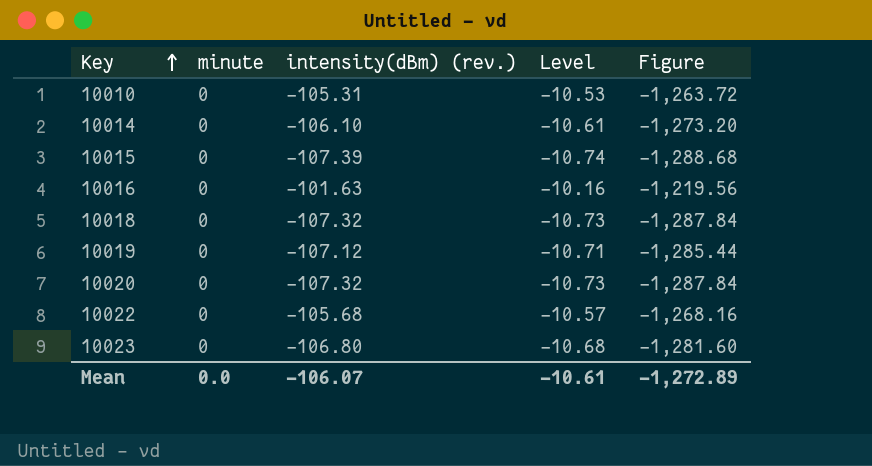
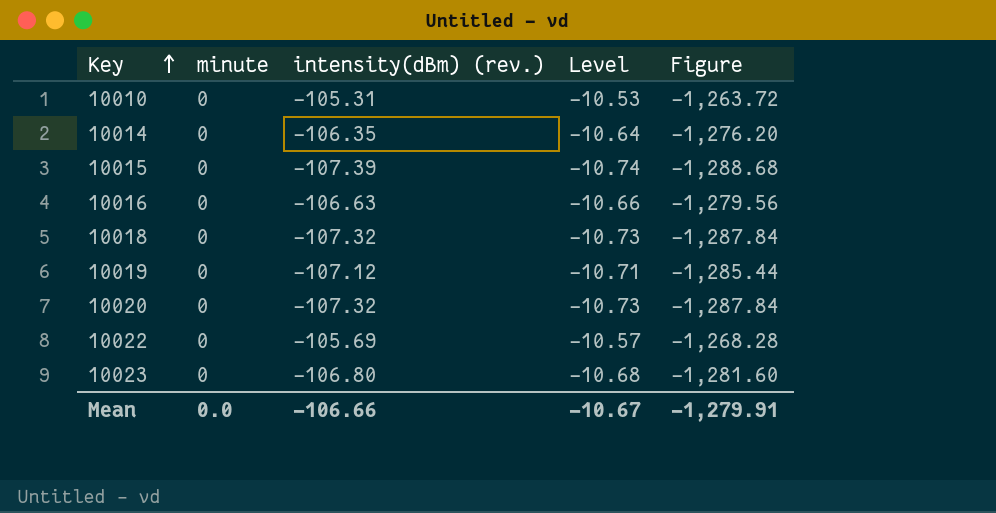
10014 | intensity(dBm) (rev.): -106.10 -> -106.35
10014 | Level: -10.61 -> -10.64
10014 | Figure: -1,273.20 -> -1,276.20
10016 | intensity(dBm) (rev.): -101.63 -> -106.63
10016 | Level: -10.16 -> -10.66
10016 | Figure: -1,219.56 -> -1,279.56
10022 | intensity(dBm) (rev.): -105.68 -> -105.69
10022 | Figure: -1,268.16 -> -1,268.28
Mean | intensity(dBm) (rev.): -106.07 -> -106.66
Mean | Level: -10.61 -> -10.67
Mean | Figure: -1,272.89 -> -1,279.91

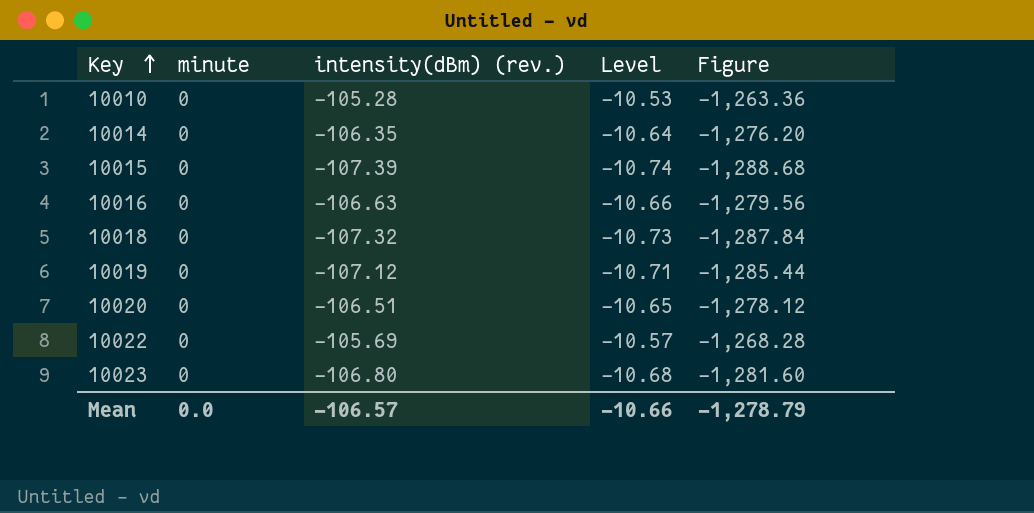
10010 | intensity(dBm) (rev.): -105.31 -> -105.28
10010 | Figure: -1,263.72 -> -1,263.36
10020 | intensity(dBm) (rev.): -107.32 -> -106.51
10020 | Level: -10.73 -> -10.65
10020 | Figure: -1,287.84 -> -1,278.12
Mean | intensity(dBm) (rev.): -106.66 -> -106.57
Mean | Level: -10.67 -> -10.66
Mean | Figure: -1,279.91 -> -1,278.79

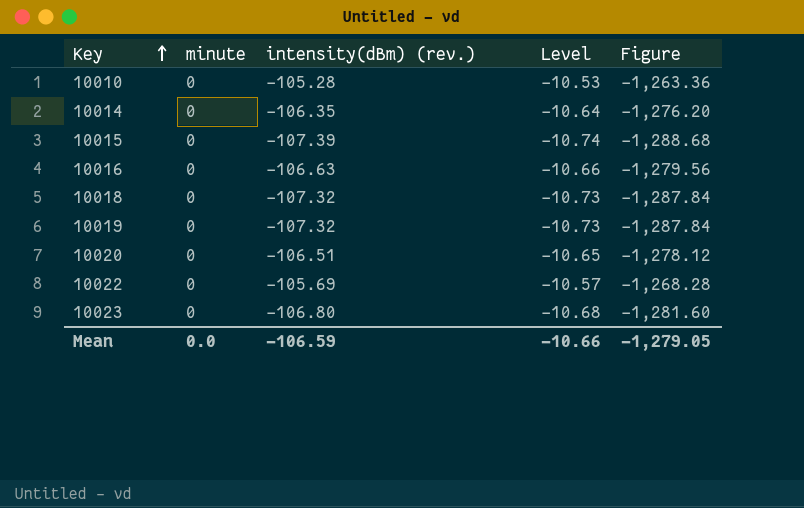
10019 | intensity(dBm) (rev.): -107.12 -> -107.32
10019 | Level: -10.71 -> -10.73
10019 | Figure: -1,285.44 -> -1,287.84
Mean | intensity(dBm) (rev.): -106.57 -> -106.59
Mean | Figure: -1,278.79 -> -1,279.05

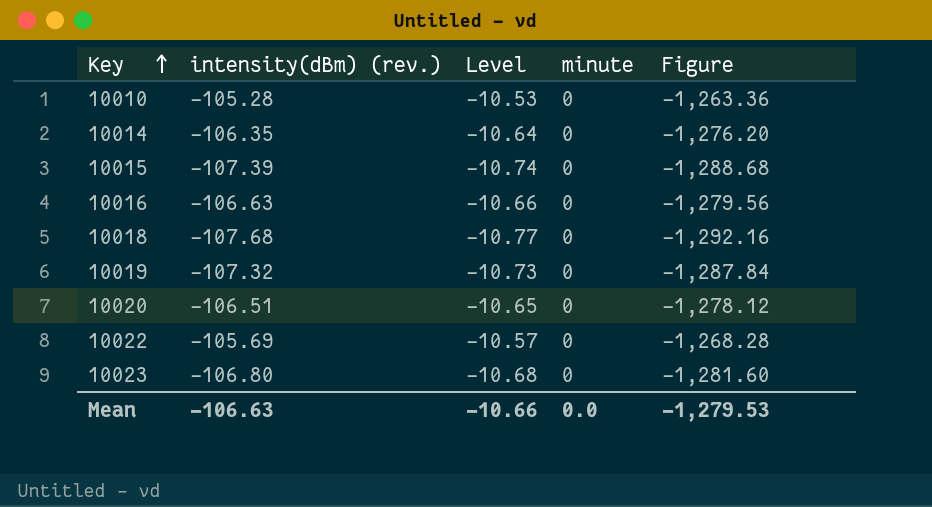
column minute | position: 2 -> 4
10018 | intensity(dBm) (rev.): -107.32 -> -107.68
10018 | Level: -10.73 -> -10.77
10018 | Figure: -1,287.84 -> -1,292.16
Mean | intensity(dBm) (rev.): -106.59 -> -106.63
Mean | Figure: -1,279.05 -> -1,279.53

